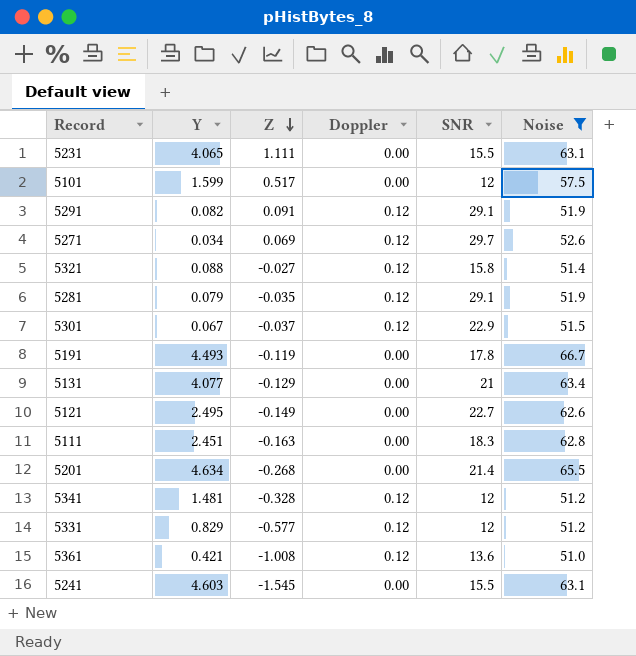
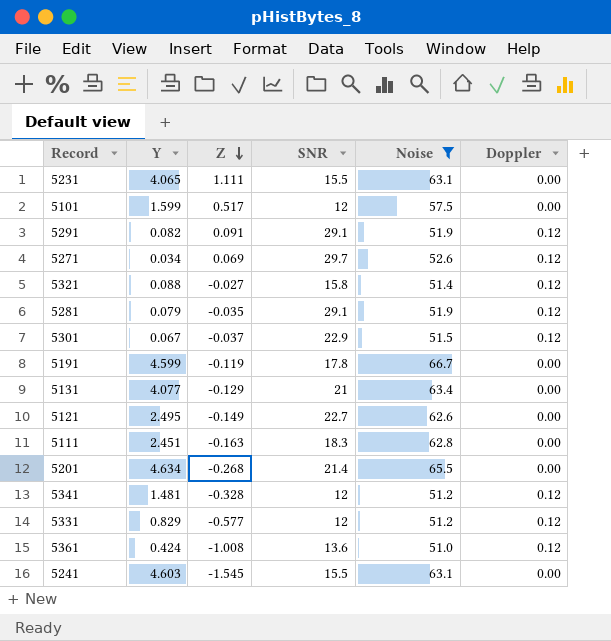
column Doppler | position: 4 -> 6
5191 | Y: 4.493 -> 4.599
5361 | Y: 0.421 -> 0.424

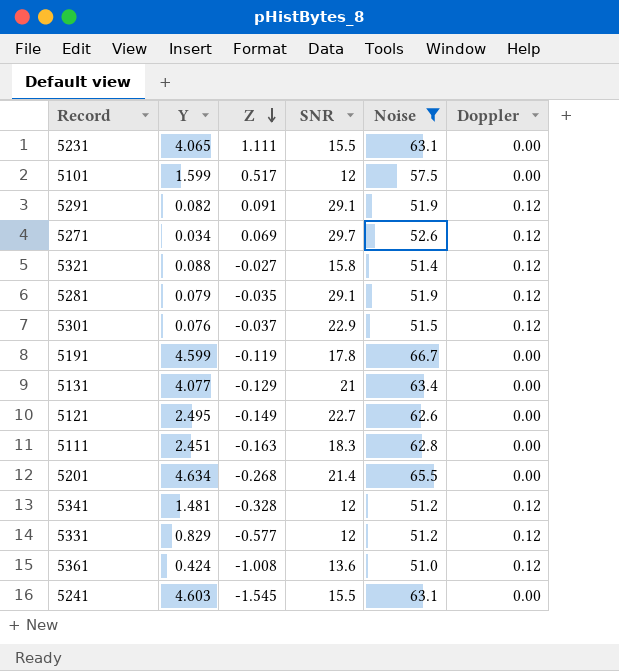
5301 | Y: 0.067 -> 0.076

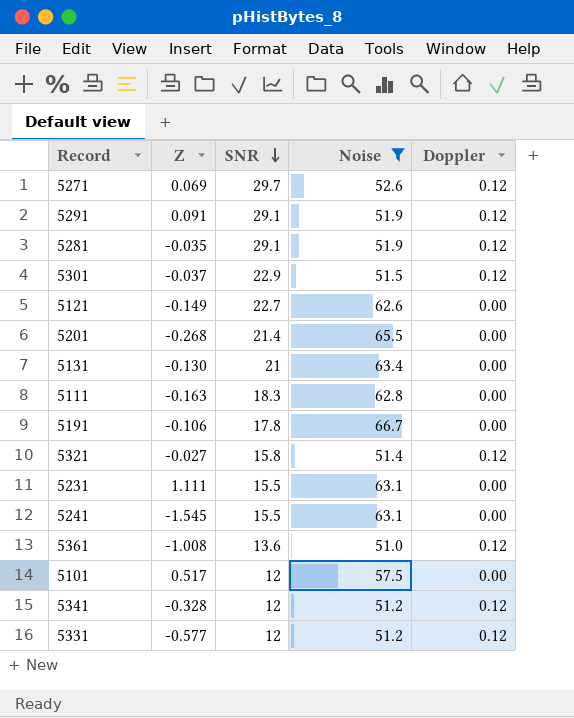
row order: Z descending -> SNR descending
column Y | position: 2 -> none
5131 | Z: -0.129 -> -0.130
5191 | Z: -0.119 -> -0.106

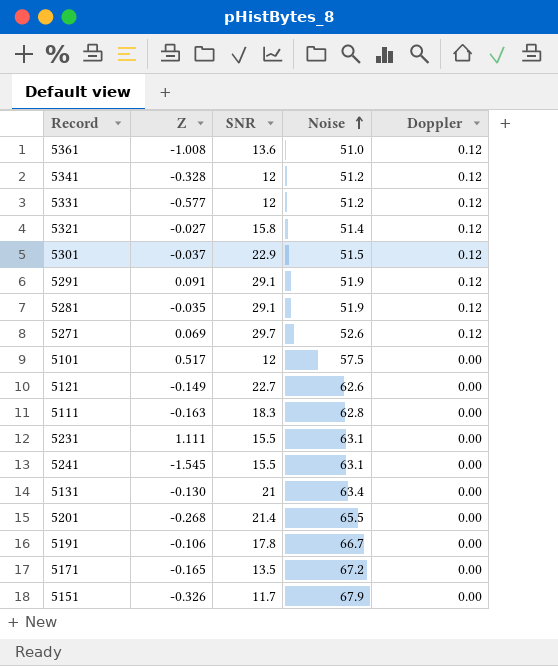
filter: Noise <= 66.7 -> none
row order: SNR descending -> Noise ascending

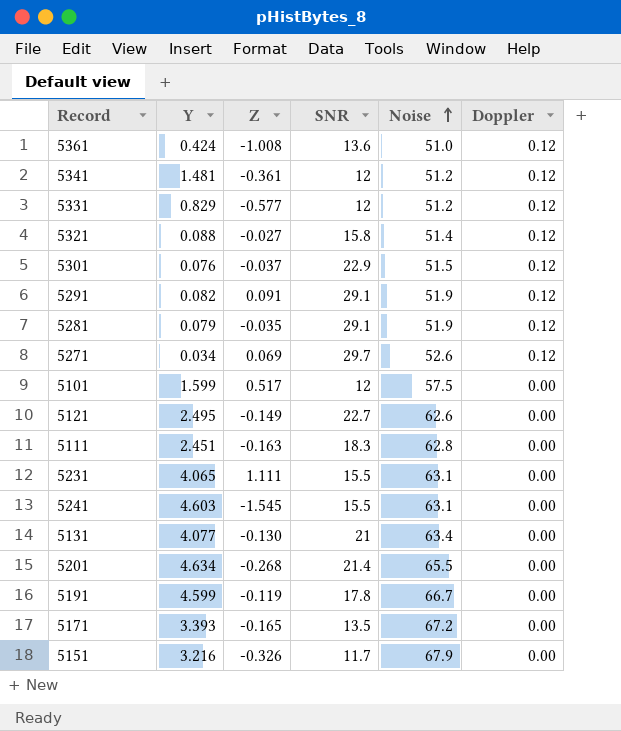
column Y | position: none -> 2
5341 | Z: -0.328 -> -0.361
5191 | Z: -0.106 -> -0.119

